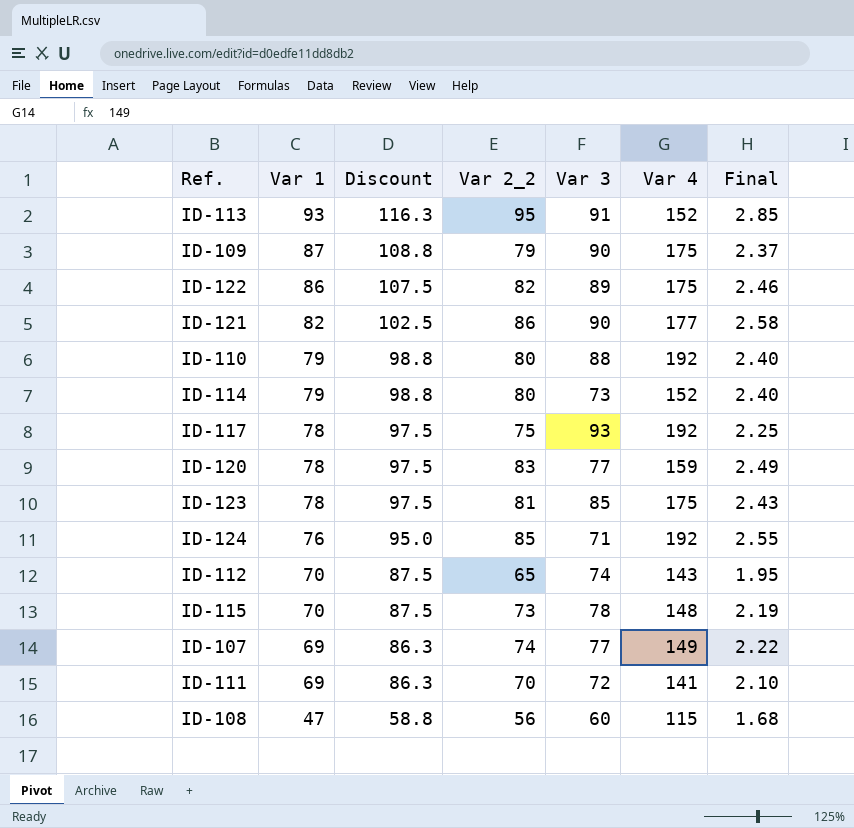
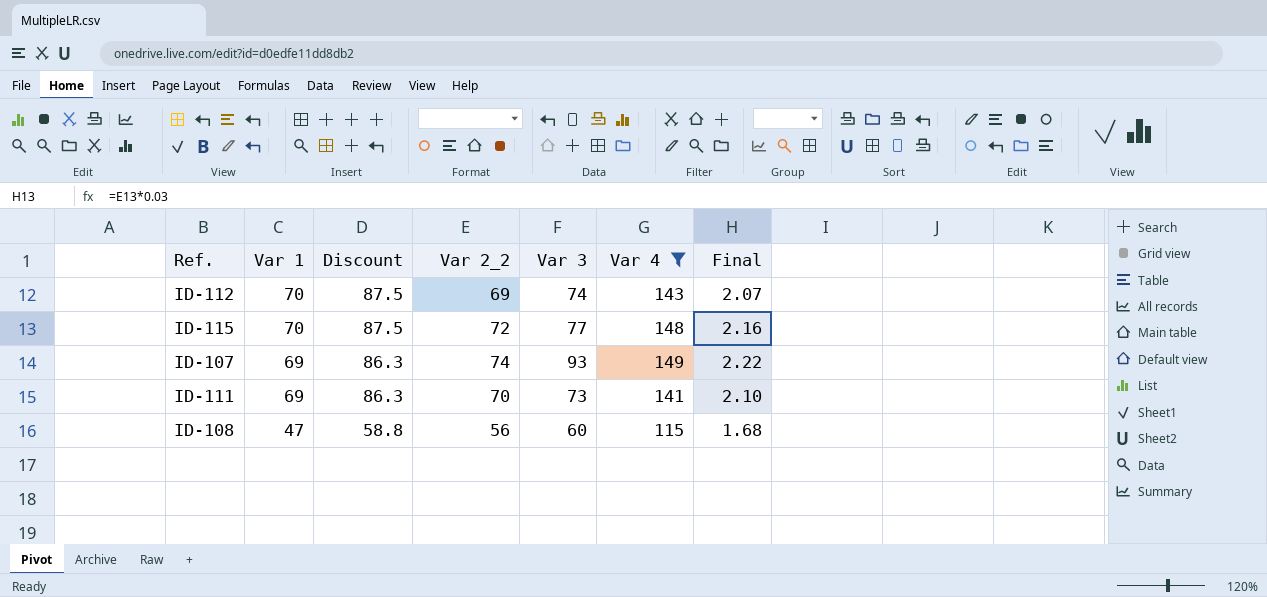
filter: none -> Var 4 <= 149
ID-112 | Var 2_2: 65 -> 69
ID-112 | Final: 1.95 -> 2.07
ID-115 | Var 2_2: 73 -> 72
ID-115 | Var 3: 78 -> 77
ID-115 | Final: 2.19 -> 2.16
ID-107 | Var 3: 77 -> 93
ID-111 | Var 3: 72 -> 73

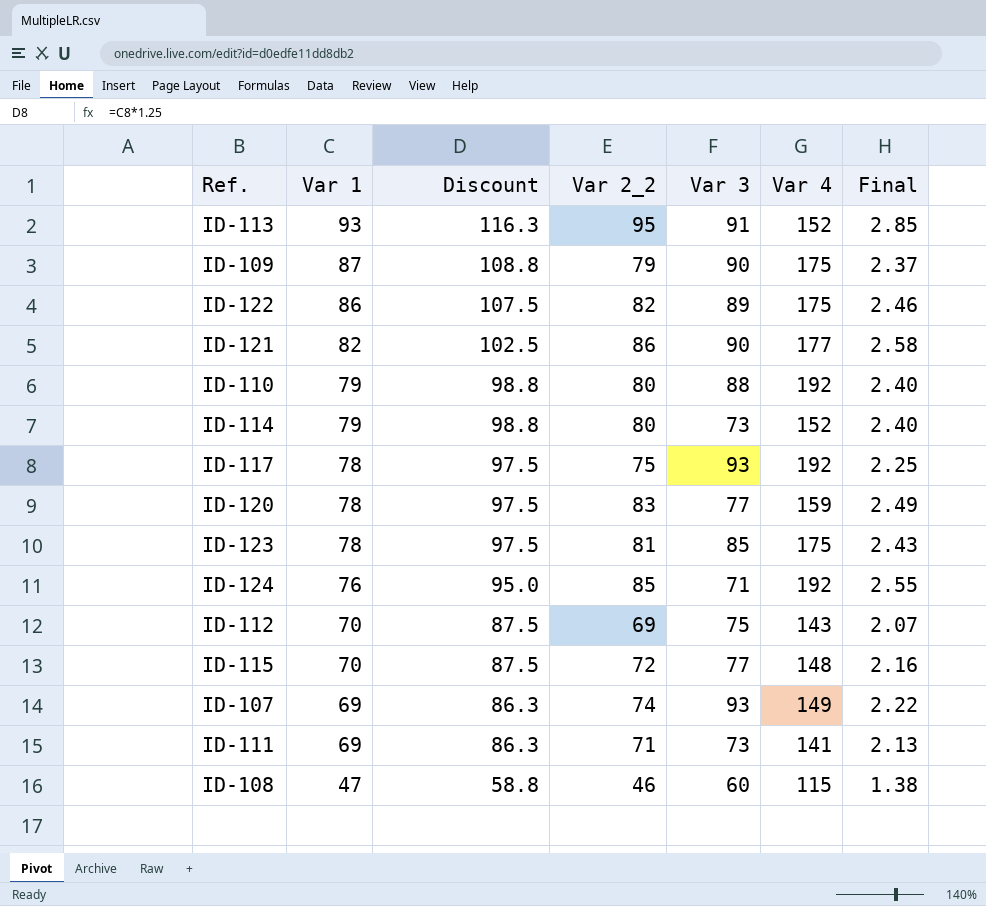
filter: Var 4 <= 149 -> none
ID-112 | Var 3: 74 -> 75
ID-111 | Var 2_2: 70 -> 71
ID-111 | Final: 2.10 -> 2.13
ID-108 | Var 2_2: 56 -> 46
ID-108 | Final: 1.68 -> 1.38

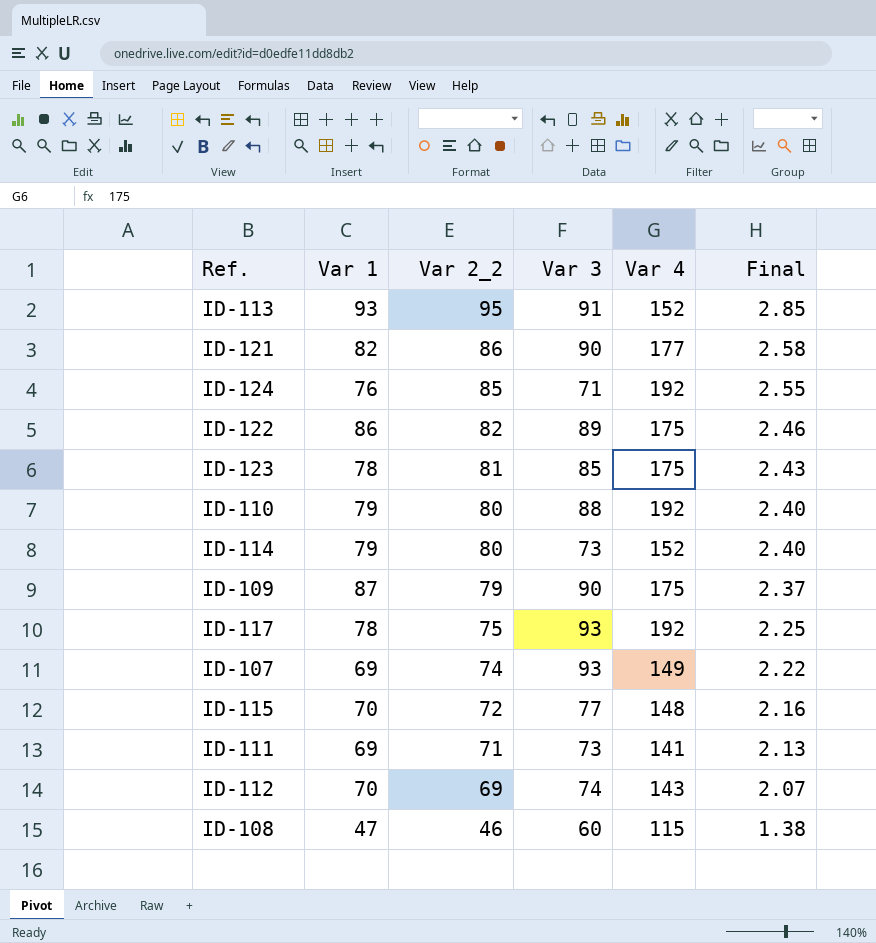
row order: Var 1 descending -> Var 2_2 descending
column Discount | formula: [Var 1] * 1.25 -> none
row ID-120: 78 | 97.5 | 83 | 77 | 159 | 2.49 -> none
ID-112 | Var 3: 75 -> 74

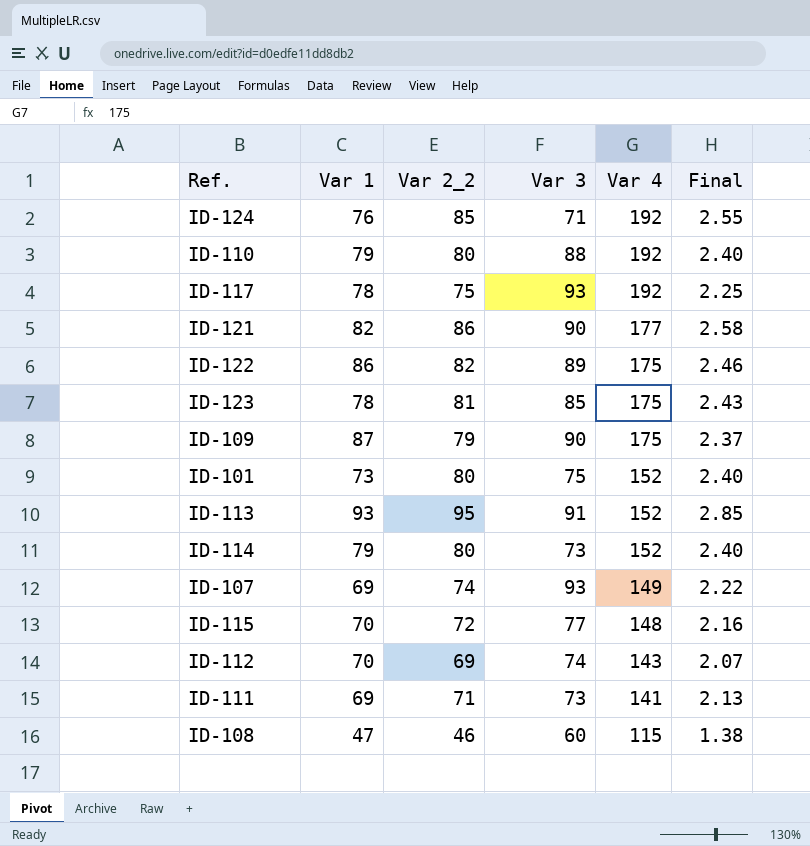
row order: Var 2_2 descending -> Var 4 descending
row ID-101: none -> 73 | 80 | 75 | 152 | 2.40

